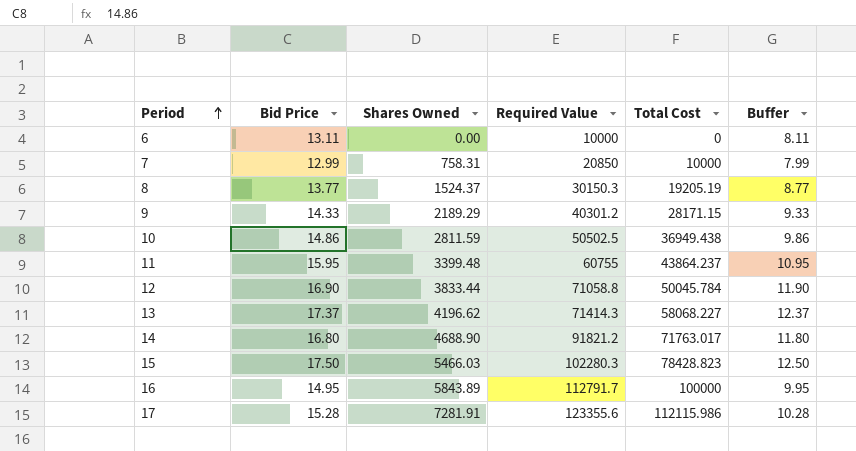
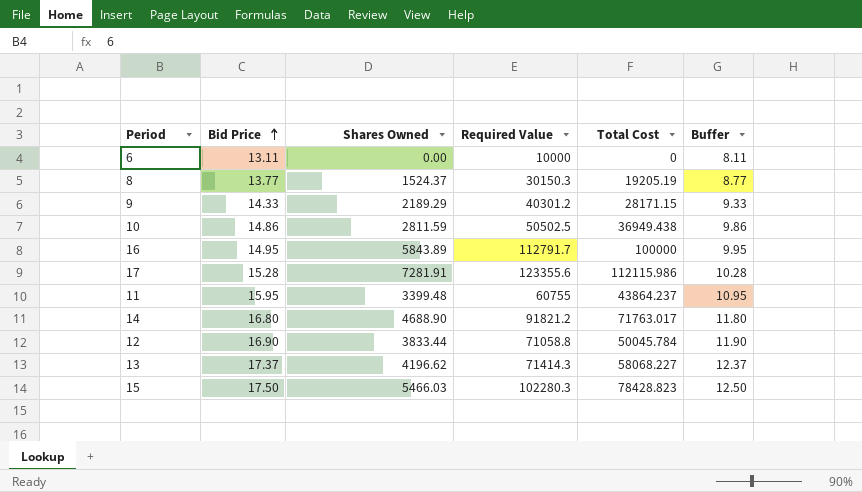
row order: Period ascending -> Bid Price ascending
row 7: 12.99 | 758.31 | 20850 | 10000 | 7.99 -> none

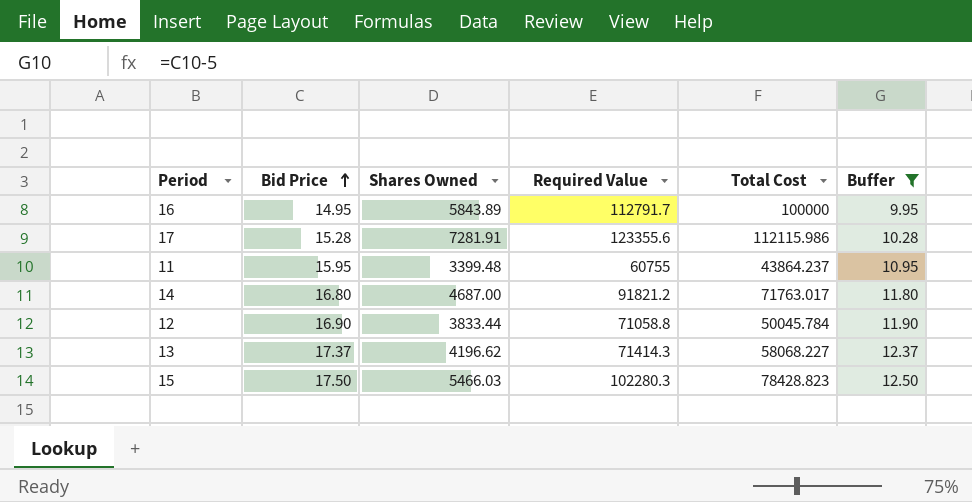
filter: none -> Buffer >= 9.95
14 | Shares Owned: 4688.90 -> 4687.00

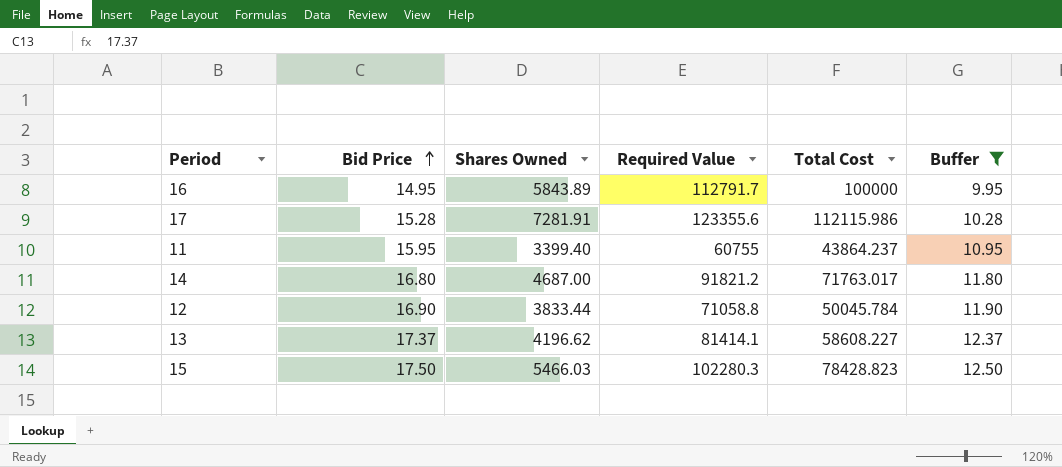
11 | Shares Owned: 3399.48 -> 3399.40
13 | Required Value: 71414.3 -> 81414.1
13 | Total Cost: 58068.227 -> 58608.227

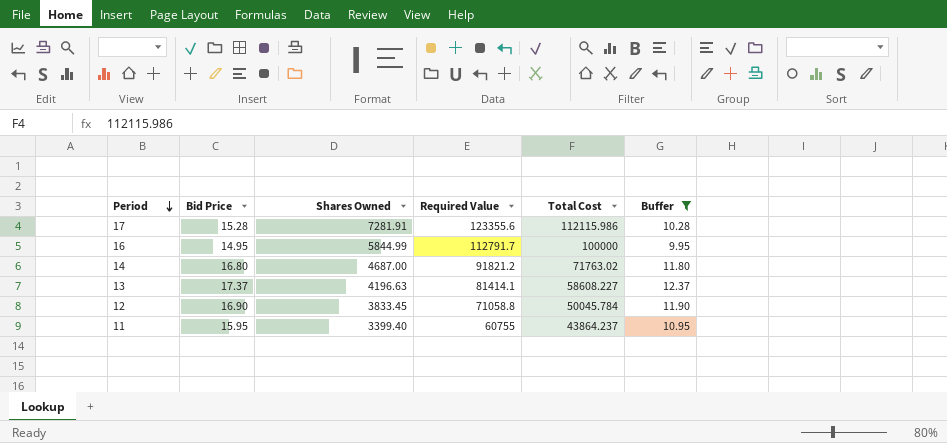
row order: Bid Price ascending -> Period descending
row 15: 17.50 | 5466.03 | 102280.3 | 78428.823 | 12.50 -> none
16 | Shares Owned: 5843.89 -> 5844.99
14 | Total Cost: 71763.017 -> 71763.02
13 | Shares Owned: 4196.62 -> 4196.63
12 | Shares Owned: 3833.44 -> 3833.45

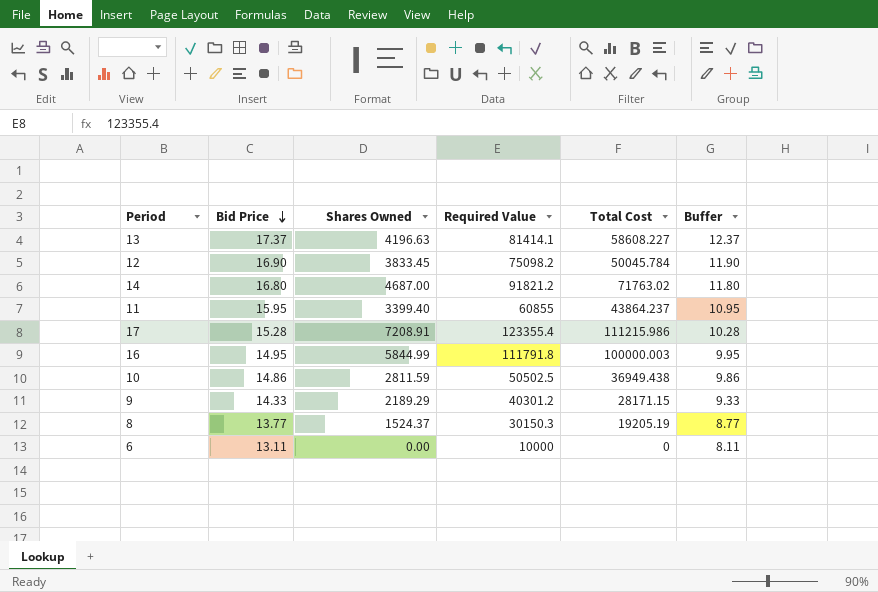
filter: Buffer >= 9.95 -> none
row order: Period descending -> Bid Price descending
12 | Required Value: 71058.8 -> 75098.2
11 | Required Value: 60755 -> 60855
17 | Shares Owned: 7281.91 -> 7208.91
17 | Required Value: 123355.6 -> 123355.4
17 | Total Cost: 112115.986 -> 111215.986
16 | Required Value: 112791.7 -> 111791.8
16 | Total Cost: 100000 -> 100000.003

